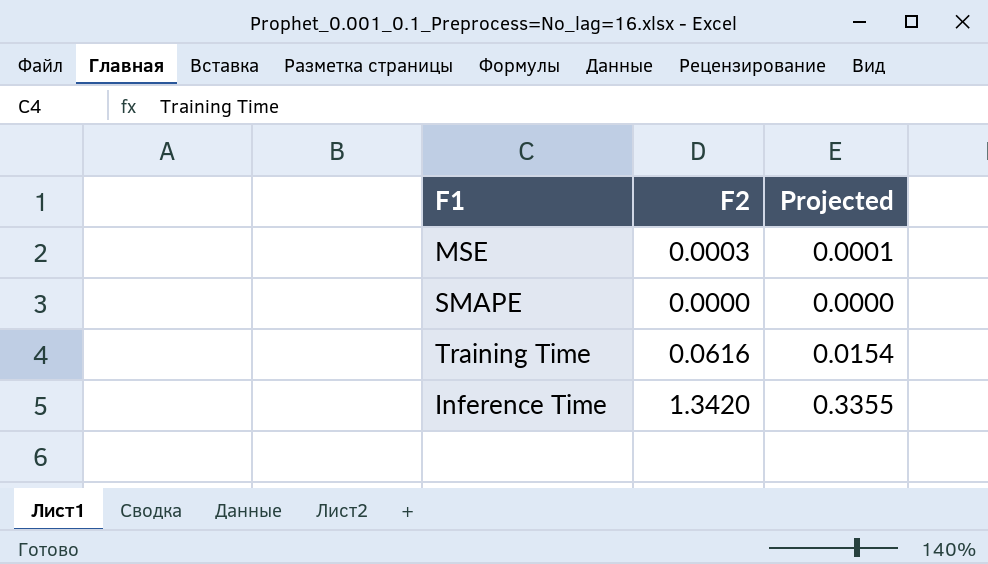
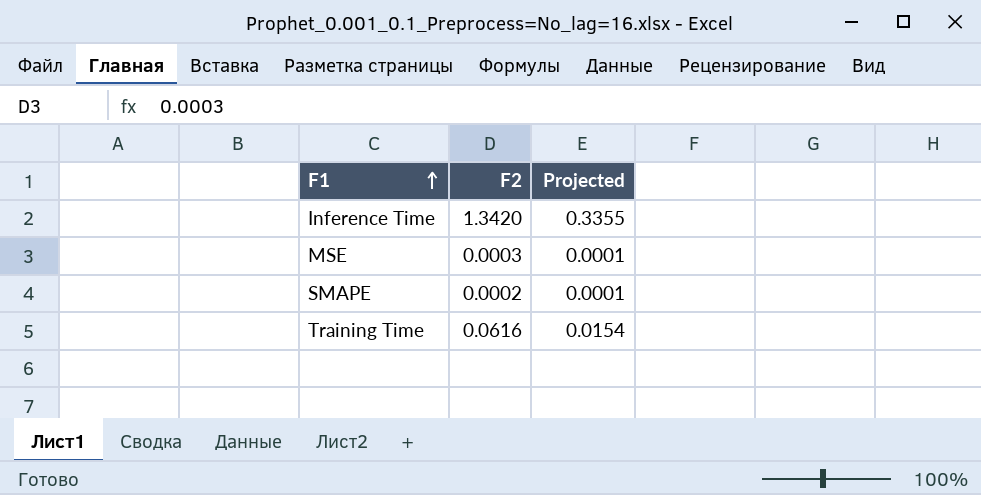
row order: none -> F1 ascending
SMAPE | F2: 0.0000 -> 0.0002
SMAPE | Projected: 0.0000 -> 0.0001

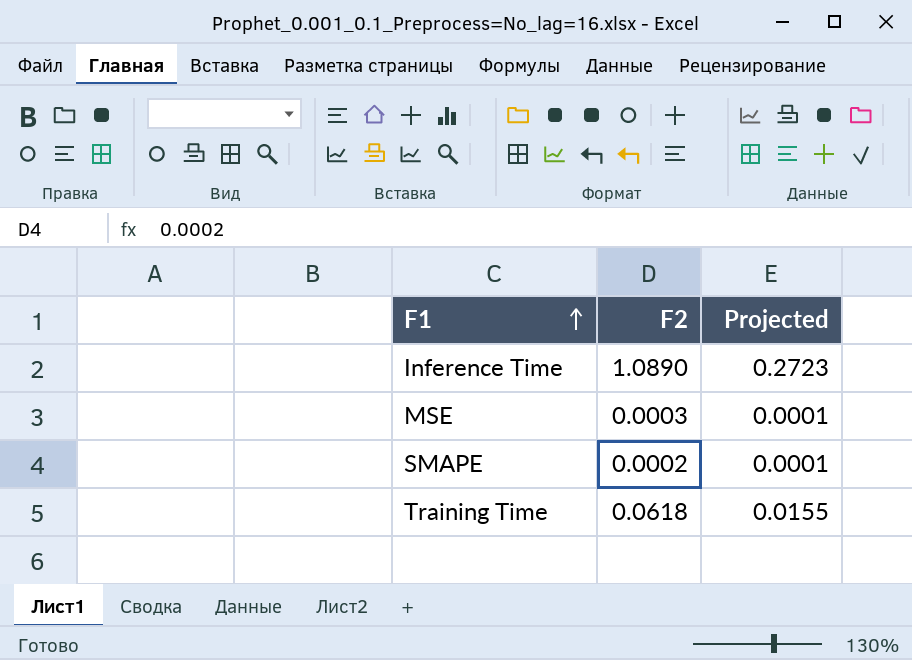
Inference Time | F2: 1.3420 -> 1.0890
Inference Time | Projected: 0.3355 -> 0.2723
Training Time | F2: 0.0616 -> 0.0618
Training Time | Projected: 0.0154 -> 0.0155

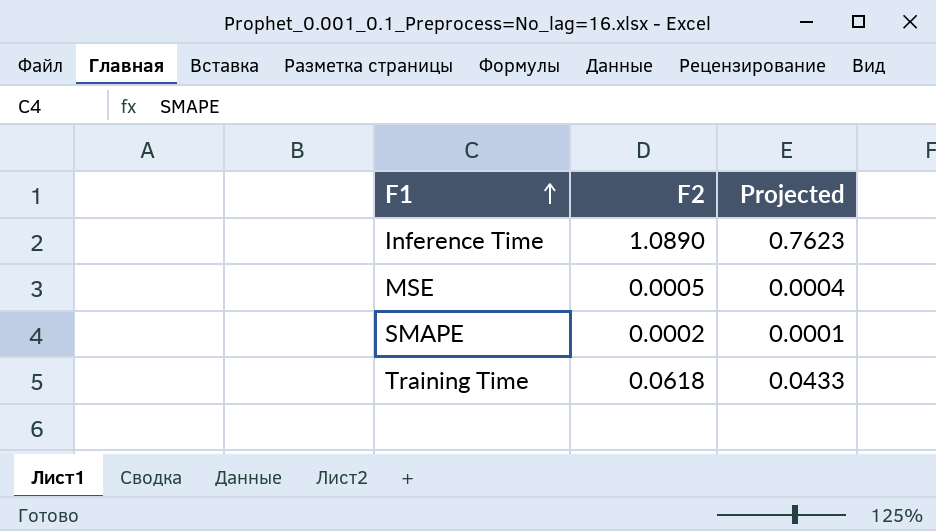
column Projected | formula: [F2] * 0.25 -> [F2] * 0.7
MSE | F2: 0.0003 -> 0.0005

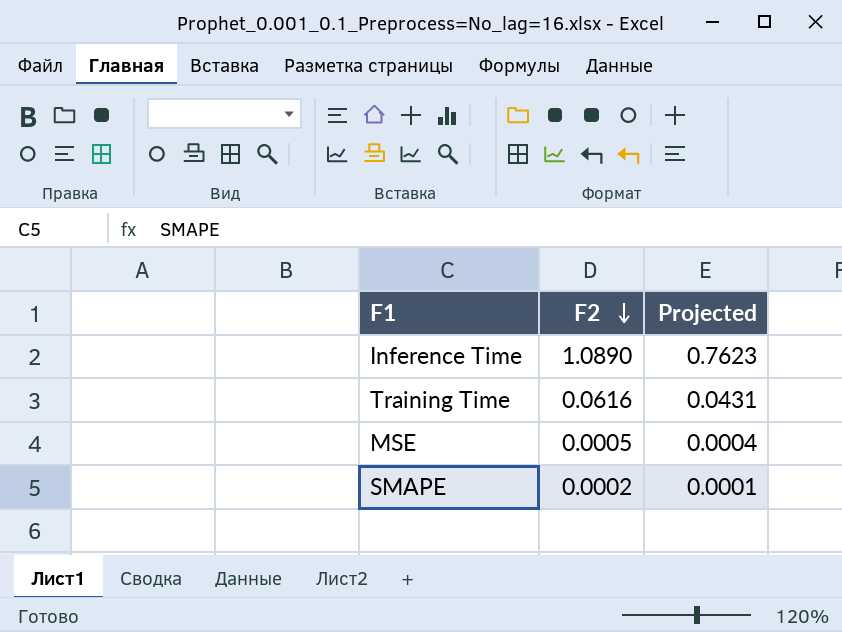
row order: F1 ascending -> F2 descending
Training Time | F2: 0.0618 -> 0.0616
Training Time | Projected: 0.0433 -> 0.0431

